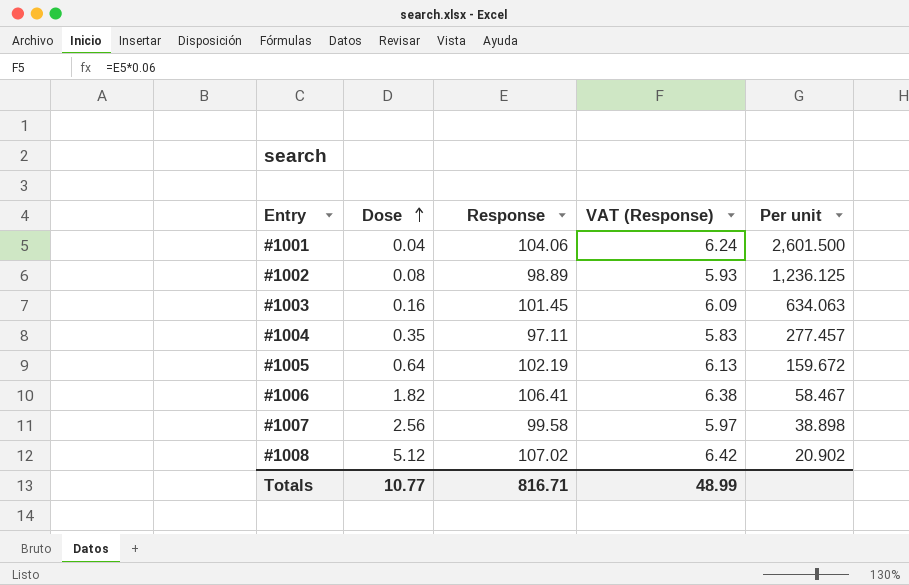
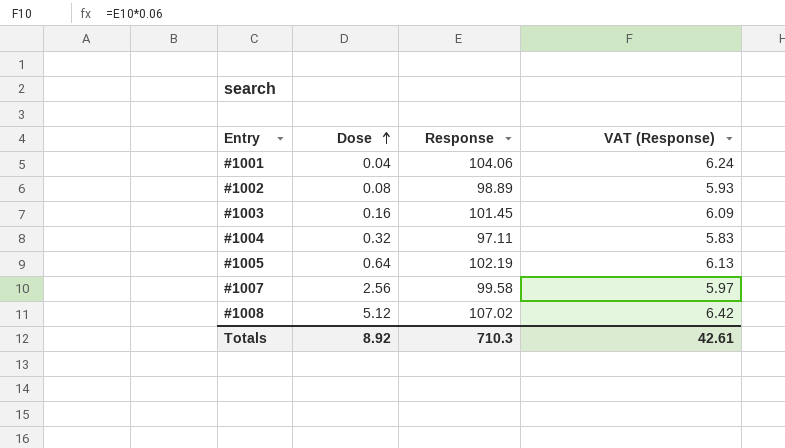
column Per unit | formula: [Response] / [Dose] -> none
row #1006: 1.82 | 106.41 | 6.38 | 58.467 -> none
#1004 | Dose: 0.35 -> 0.32
Totals | Dose: 10.77 -> 8.92
Totals | Response: 816.71 -> 710.3
Totals | VAT (Response): 48.99 -> 42.61

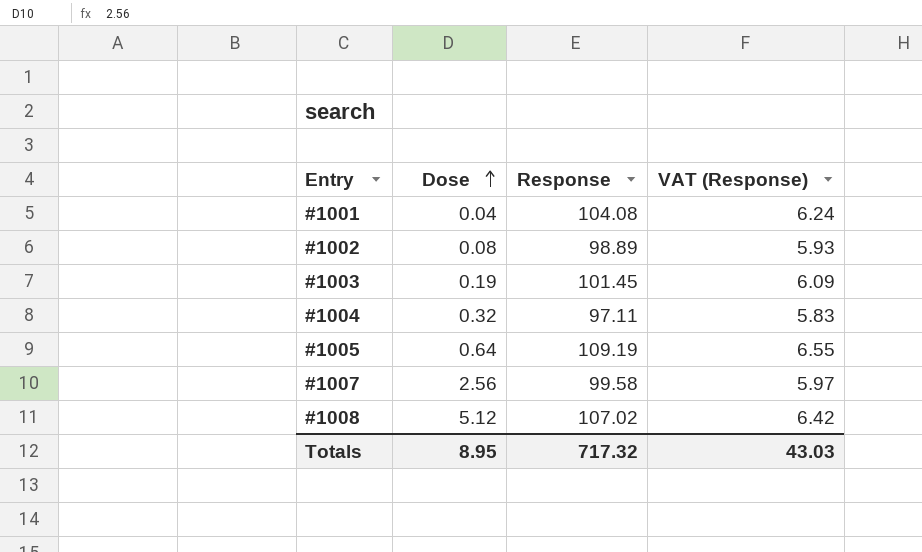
#1001 | Response: 104.06 -> 104.08
#1003 | Dose: 0.16 -> 0.19
#1005 | Response: 102.19 -> 109.19
#1005 | VAT (Response): 6.13 -> 6.55
Totals | Dose: 8.92 -> 8.95
Totals | Response: 710.3 -> 717.32
Totals | VAT (Response): 42.61 -> 43.03

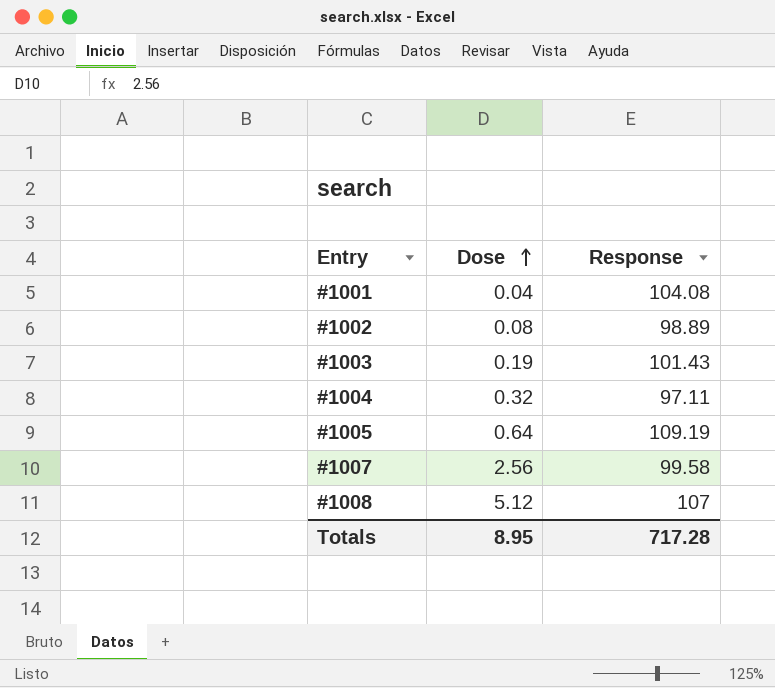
column VAT (Response) | formula: [Response] * 0.06 -> none
#1003 | Response: 101.45 -> 101.43
#1008 | Response: 107.02 -> 107
Totals | Response: 717.32 -> 717.28

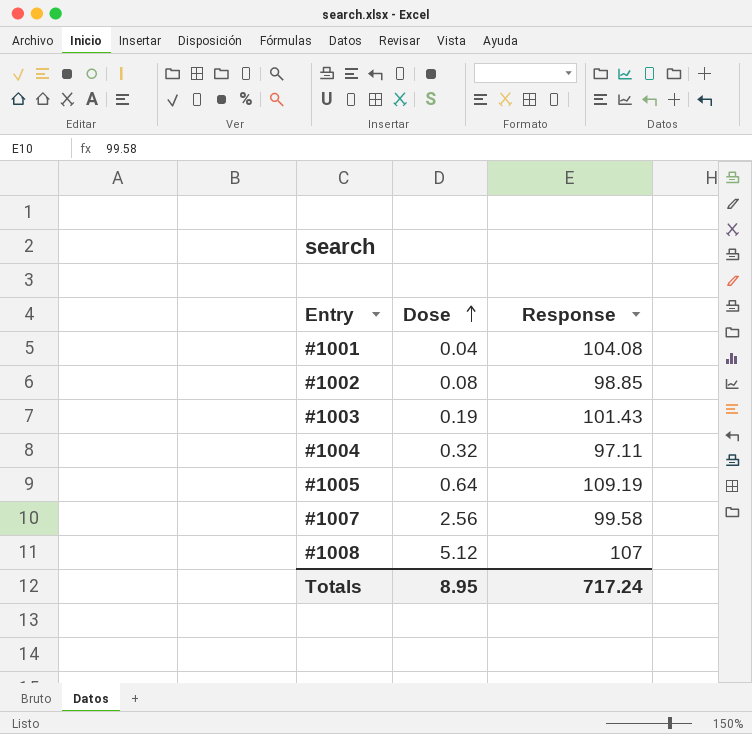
#1002 | Response: 98.89 -> 98.85
Totals | Response: 717.28 -> 717.24

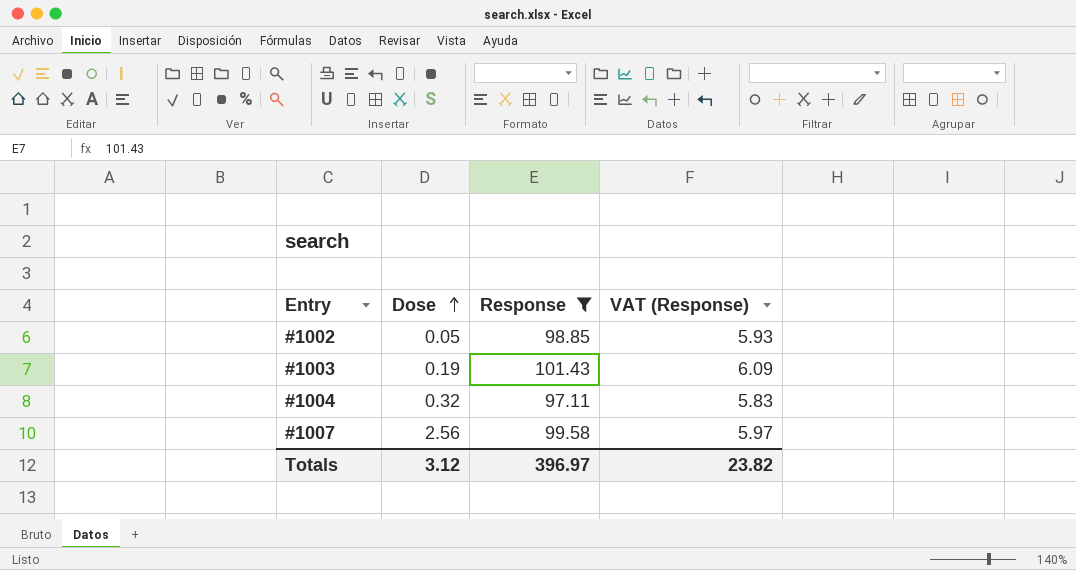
filter: none -> Response <= 101.43
column VAT (Response) | formula: none -> [Response] * 0.06
#1002 | Dose: 0.08 -> 0.05
Totals | Dose: 8.95 -> 3.12
Totals | Response: 717.24 -> 396.97

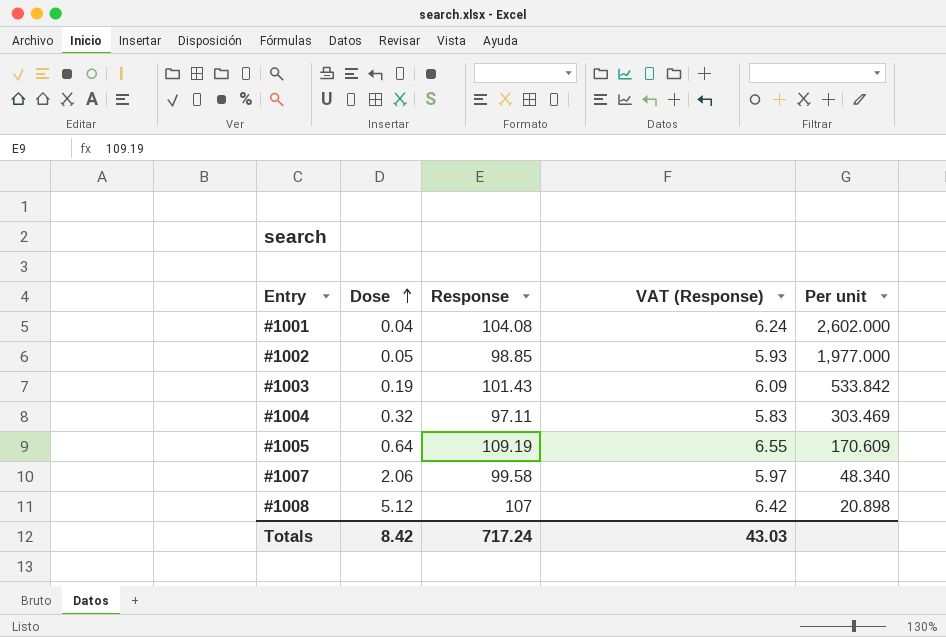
filter: Response <= 101.43 -> none
column Per unit | formula: none -> [Response] / [Dose]
#1007 | Dose: 2.56 -> 2.06
Totals | Dose: 3.12 -> 8.42
Totals | Response: 396.97 -> 717.24
Totals | VAT (Response): 23.82 -> 43.03

